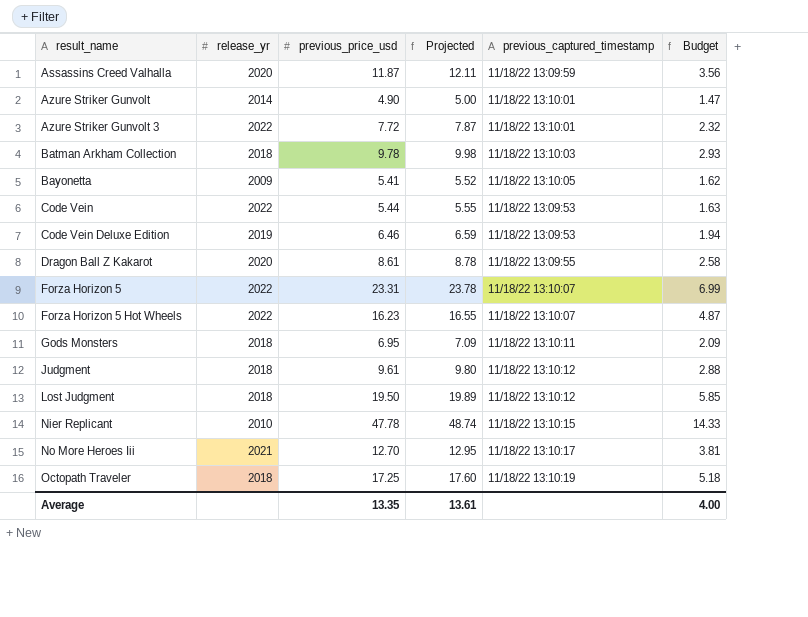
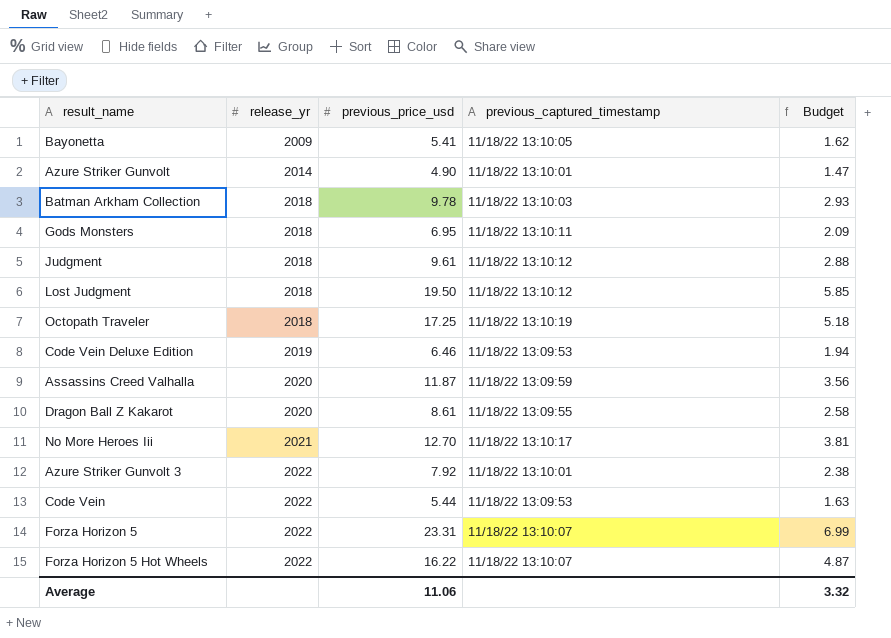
row order: result_name ascending -> release_yr ascending
column Projected | formula: [previous_price_usd] * 1.02 -> none
row Nier Replicant: 2010 | 47.78 | 48.74 | 11/18/22 13:10:15 | 14.33 -> none
Azure Striker Gunvolt 3 | previous_price_usd: 7.72 -> 7.92
Azure Striker Gunvolt 3 | Budget: 2.32 -> 2.38
Forza Horizon 5 Hot Wheels | previous_price_usd: 16.23 -> 16.22
Average | previous_price_usd: 13.35 -> 11.06
Average | Budget: 4.00 -> 3.32

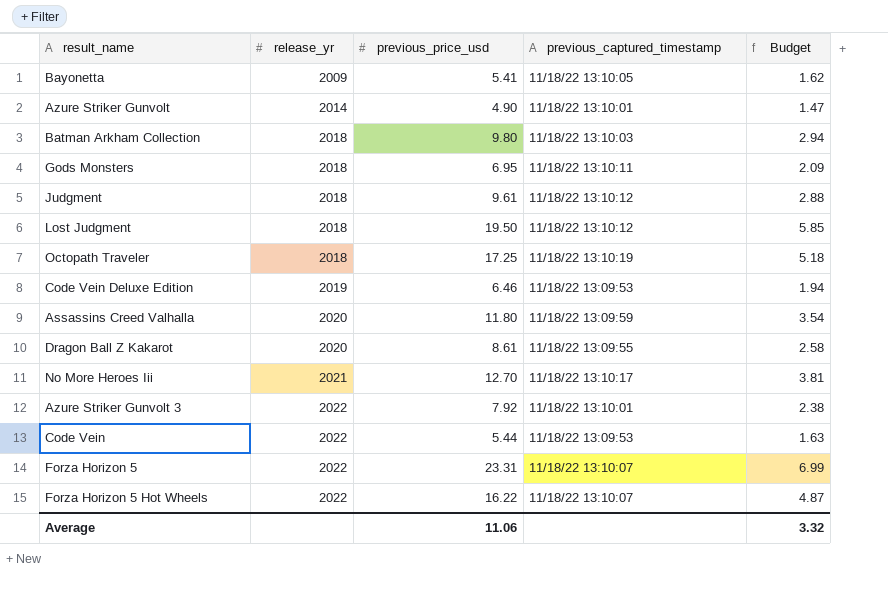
Batman Arkham Collection | previous_price_usd: 9.78 -> 9.80
Batman Arkham Collection | Budget: 2.93 -> 2.94
Assassins Creed Valhalla | previous_price_usd: 11.87 -> 11.80
Assassins Creed Valhalla | Budget: 3.56 -> 3.54

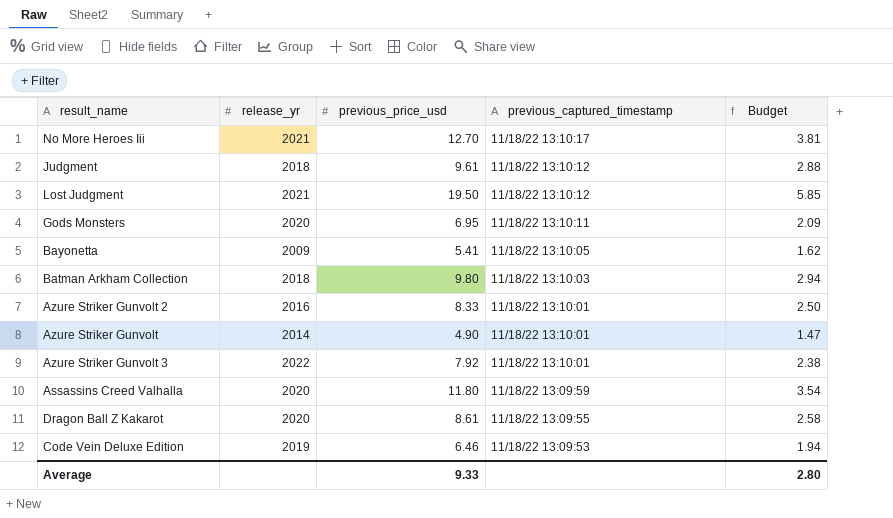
row order: release_yr ascending -> previous_captured_timestamp descending
row Octopath Traveler: 2018 | 17.25 | 11/18/22 13:10:19 | 5.18 -> none
row Code Vein: 2022 | 5.44 | 11/18/22 13:09:53 | 1.63 -> none
row Forza Horizon 5: 2022 | 23.31 | 11/18/22 13:10:07 | 6.99 -> none
row Forza Horizon 5 Hot Wheels: 2022 | 16.22 | 11/18/22 13:10:07 | 4.87 -> none
Lost Judgment | release_yr: 2018 -> 2021
Gods Monsters | release_yr: 2018 -> 2020
row Azure Striker Gunvolt 2: none -> 2016 | 8.33 | 11/18/22 13:10:01 | 2.50
Average | previous_price_usd: 11.06 -> 9.33
Average | Budget: 3.32 -> 2.80

